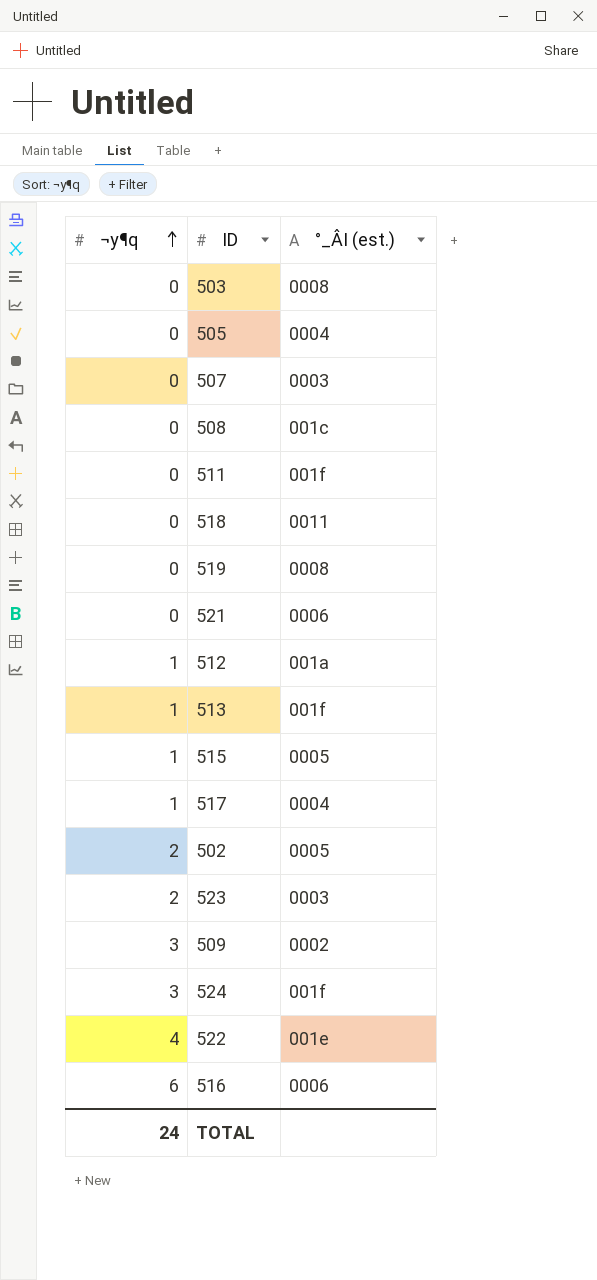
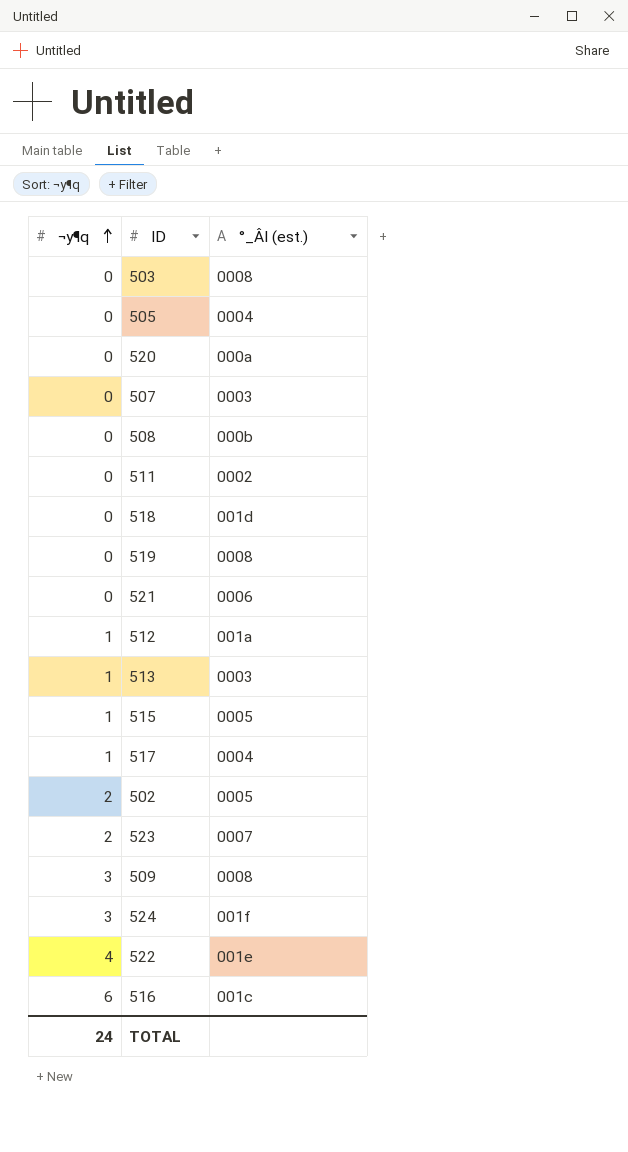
row 520: none -> 0 | 000a
508 | °_ÂI (est.): 001c -> 000b
511 | °_ÂI (est.): 001f -> 0002
518 | °_ÂI (est.): 0011 -> 001d
513 | °_ÂI (est.): 001f -> 0003
523 | °_ÂI (est.): 0003 -> 0007
509 | °_ÂI (est.): 0002 -> 0008
516 | °_ÂI (est.): 0006 -> 001c

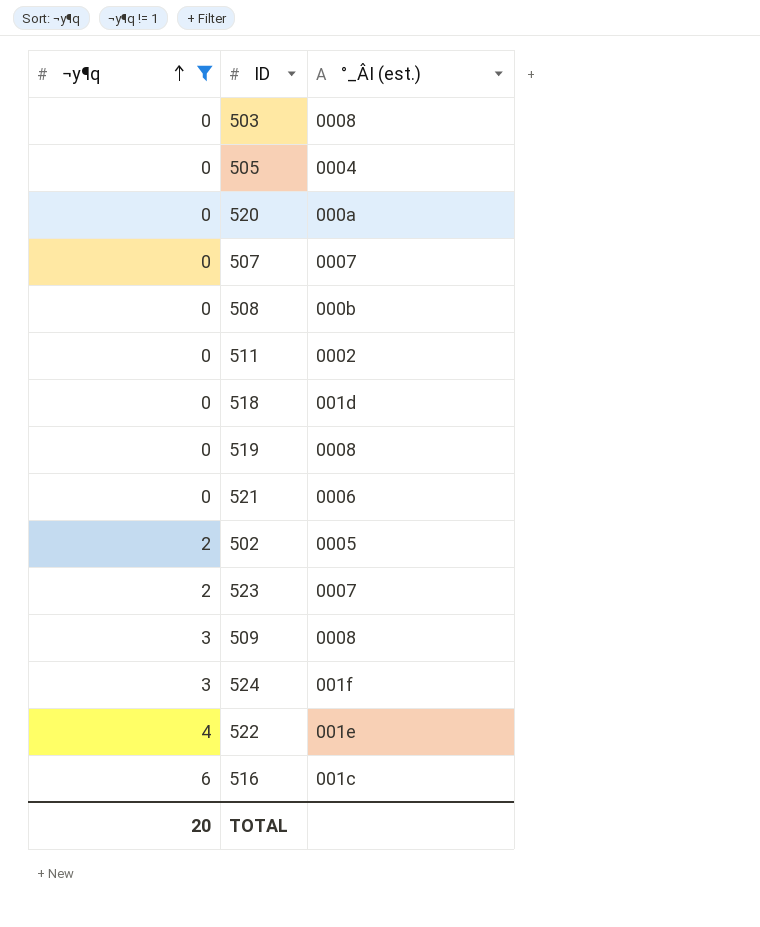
filter: none -> ¬y¶q != 1
507 | °_ÂI (est.): 0003 -> 0007
TOTAL | ¬y¶q: 24 -> 20

